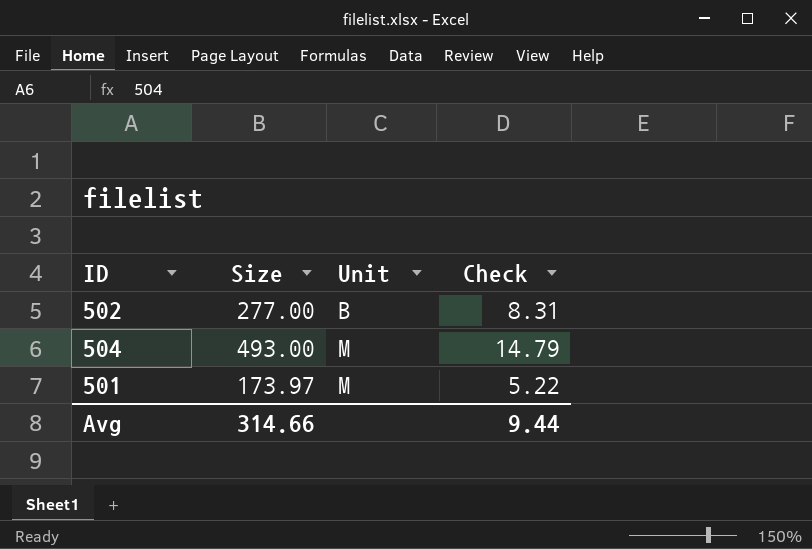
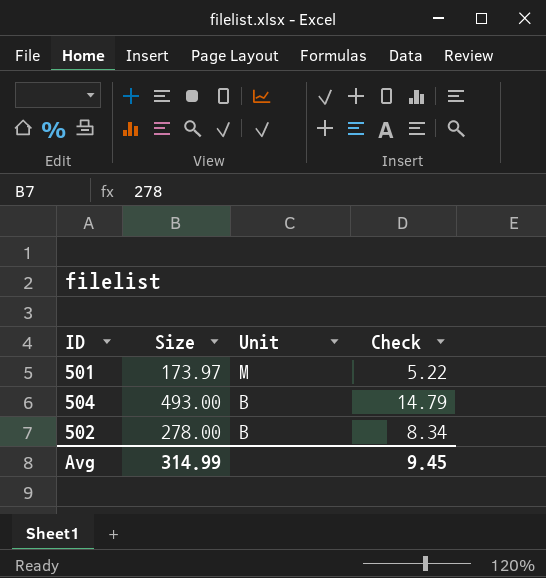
row order: Unit ascending -> Unit descending
504 | Unit: M -> B
502 | Size: 277.00 -> 278.00
502 | Check: 8.31 -> 8.34
Avg | Size: 314.66 -> 314.99
Avg | Check: 9.44 -> 9.45

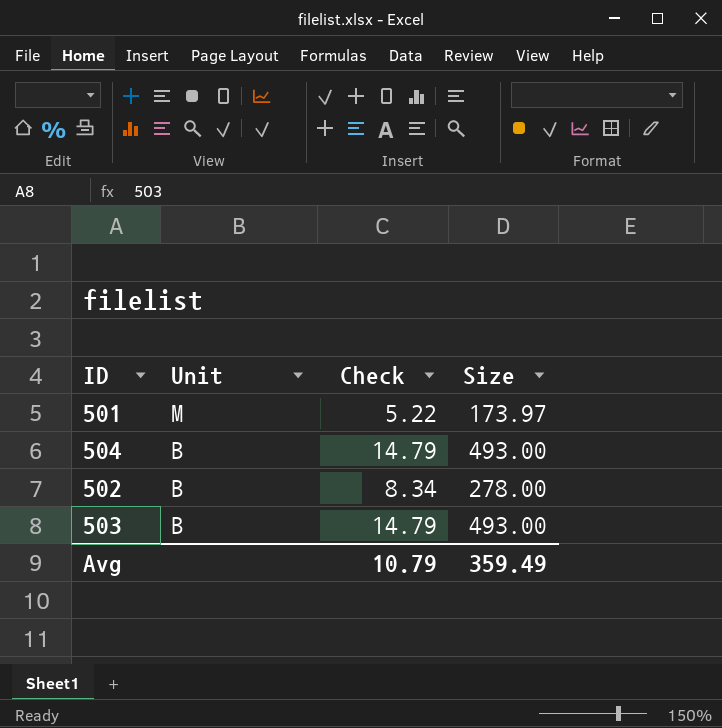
column Size | position: 2 -> 4
row 503: none -> B | 14.79 | 493.00
Avg | Check: 9.45 -> 10.79
Avg | Size: 314.99 -> 359.49

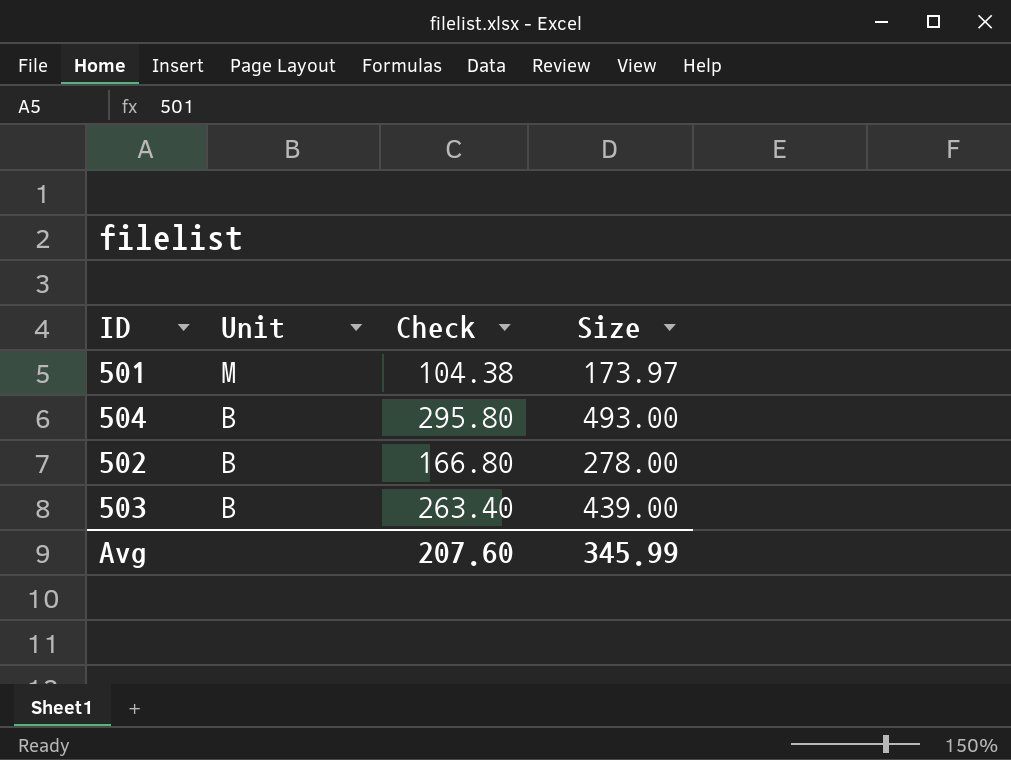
column Check | formula: [Size] * 0.03 -> [Size] * 0.6
503 | Size: 493.00 -> 439.00
Avg | Check: 10.79 -> 207.60
Avg | Size: 359.49 -> 345.99

